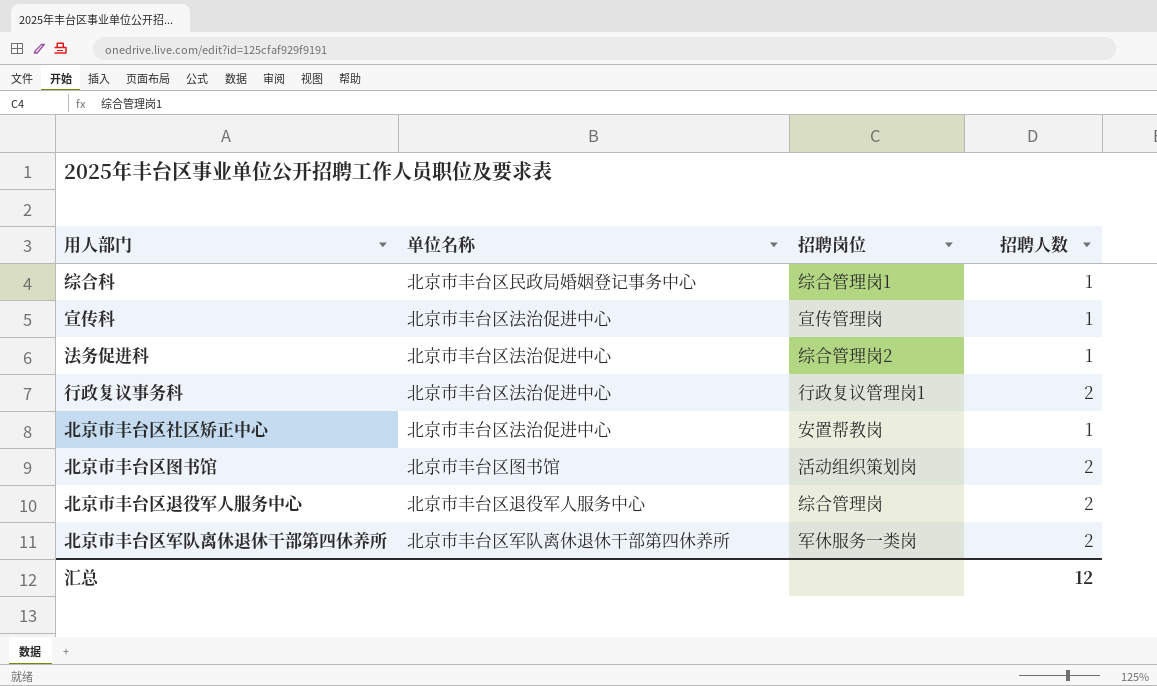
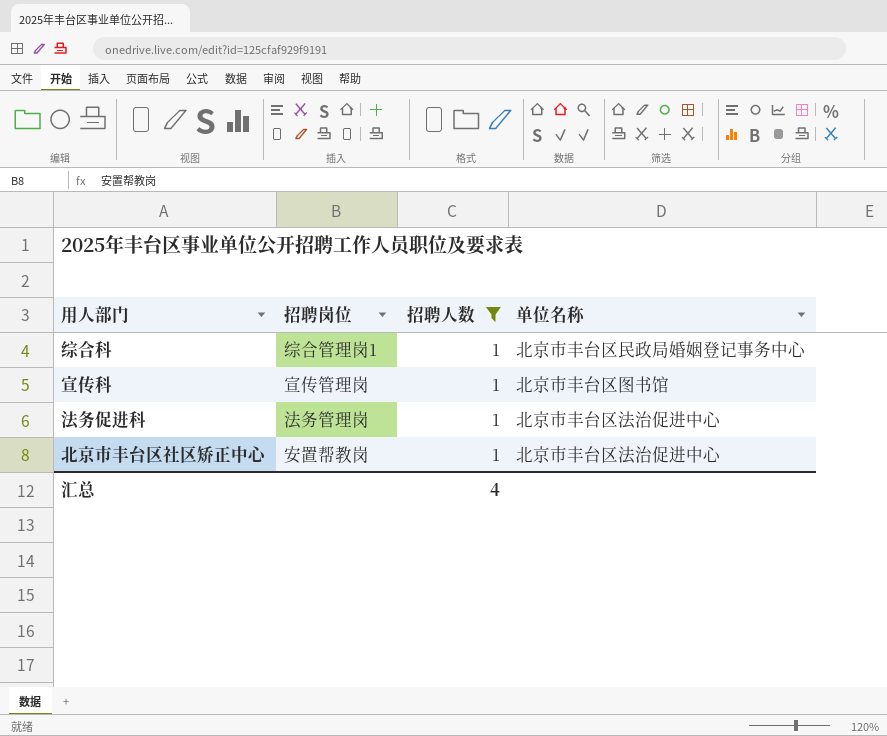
filter: none -> 招聘人数 = 1
column 单位名称 | position: 2 -> 4
宣传科 | 单位名称: 北京市丰台区法治促进中心 -> 北京市丰台区图书馆
法务促进科 | 招聘岗位: 综合管理岗2 -> 法务管理岗
汇总 | 招聘人数: 12 -> 4

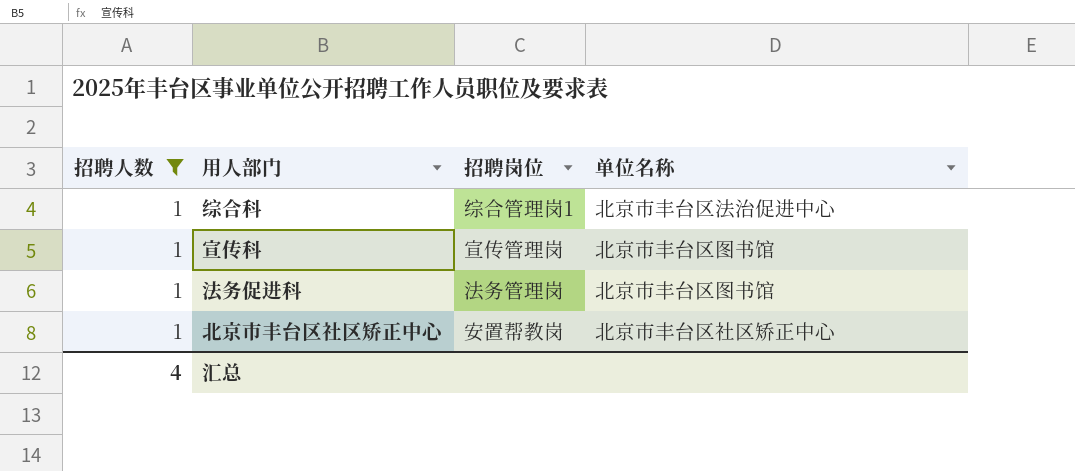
column 招聘人数 | position: 3 -> 1
综合科 | 单位名称: 北京市丰台区民政局婚姻登记事务中心 -> 北京市丰台区法治促进中心
法务促进科 | 单位名称: 北京市丰台区法治促进中心 -> 北京市丰台区图书馆
北京市丰台区社区矫正中心 | 单位名称: 北京市丰台区法治促进中心 -> 北京市丰台区社区矫正中心

